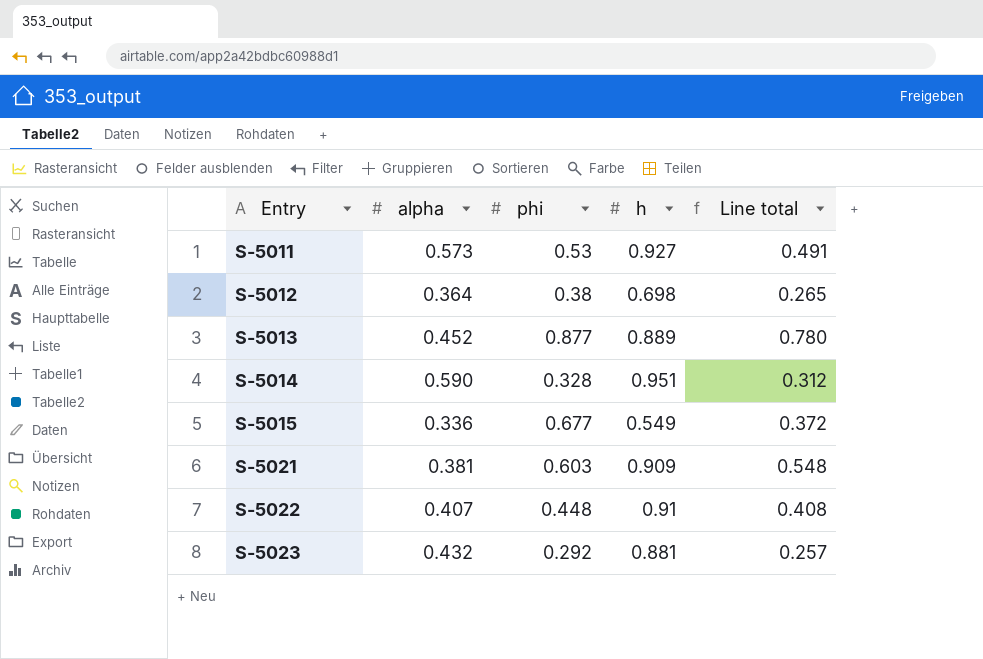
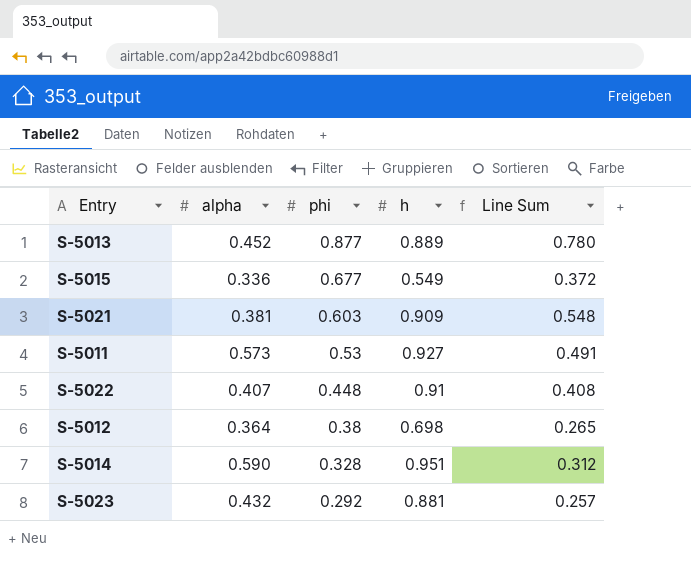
row order: Entry ascending -> phi descending
column name: Line total -> Line Sum

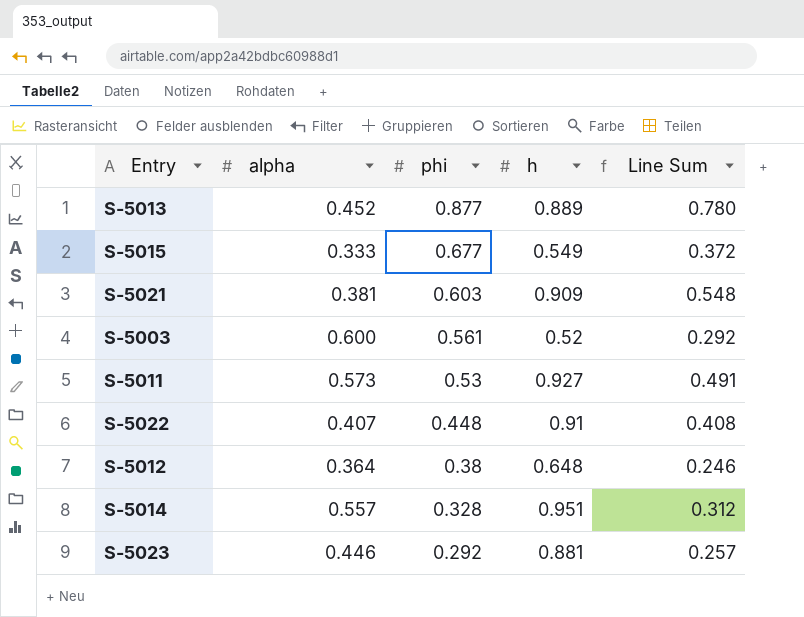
S-5015 | alpha: 0.336 -> 0.333
row S-5003: none -> 0.600 | 0.561 | 0.52 | 0.292
S-5012 | h: 0.698 -> 0.648
S-5012 | Line Sum: 0.265 -> 0.246
S-5014 | alpha: 0.590 -> 0.557
S-5023 | alpha: 0.432 -> 0.446

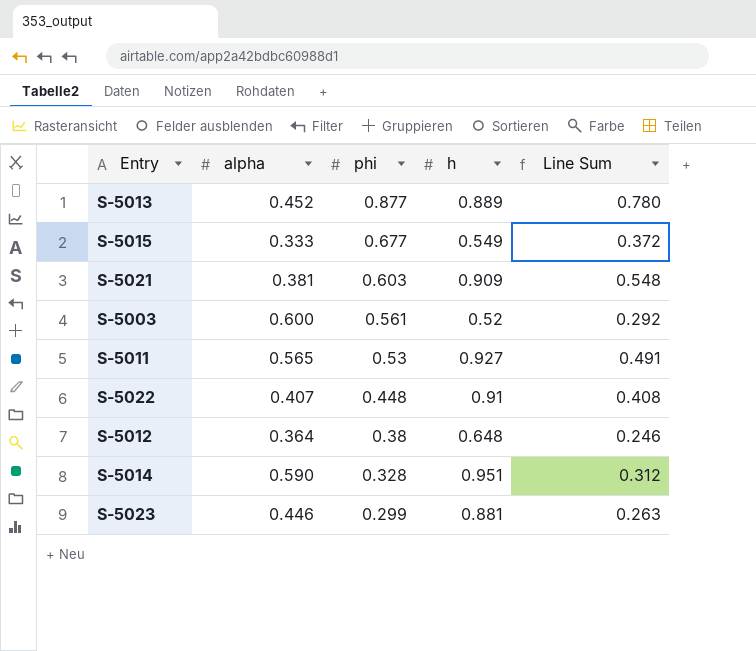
S-5011 | alpha: 0.573 -> 0.565
S-5014 | alpha: 0.557 -> 0.590
S-5023 | phi: 0.292 -> 0.299
S-5023 | Line Sum: 0.257 -> 0.263

